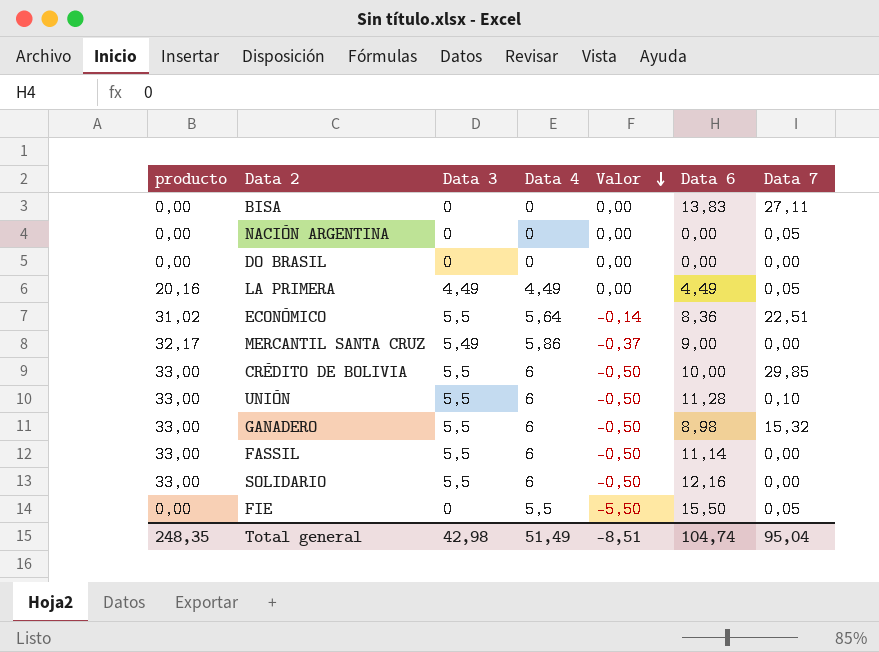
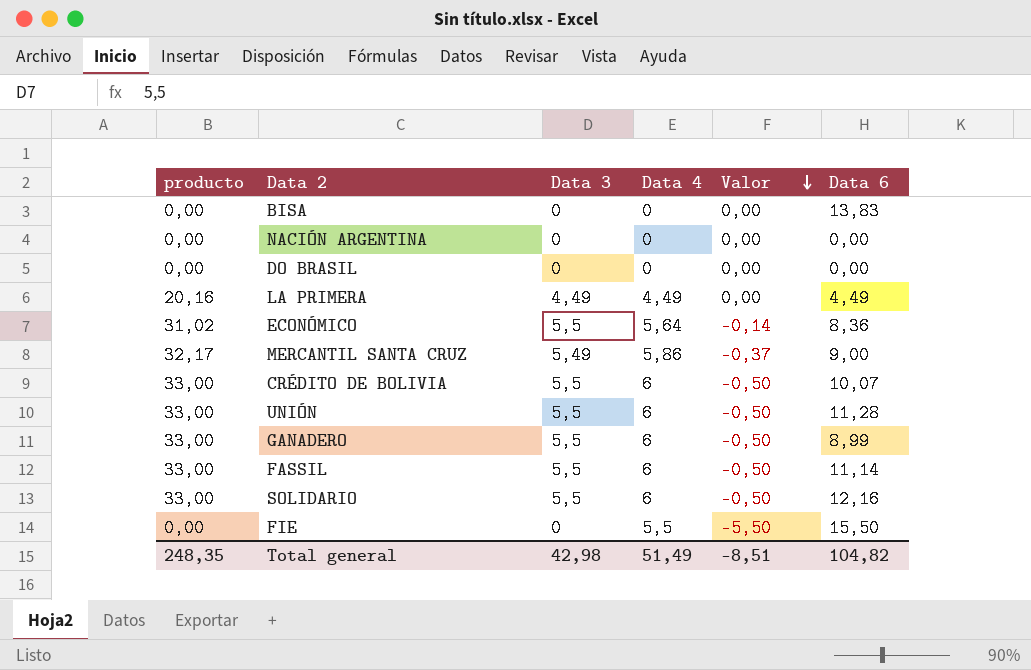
column Data 7 | position: 7 -> none
CRÉDITO DE BOLIVIA | Data 6: 10,00 -> 10,07
GANADERO | Data 6: 8,98 -> 8,99
Total general | Data 6: 104,74 -> 104,82

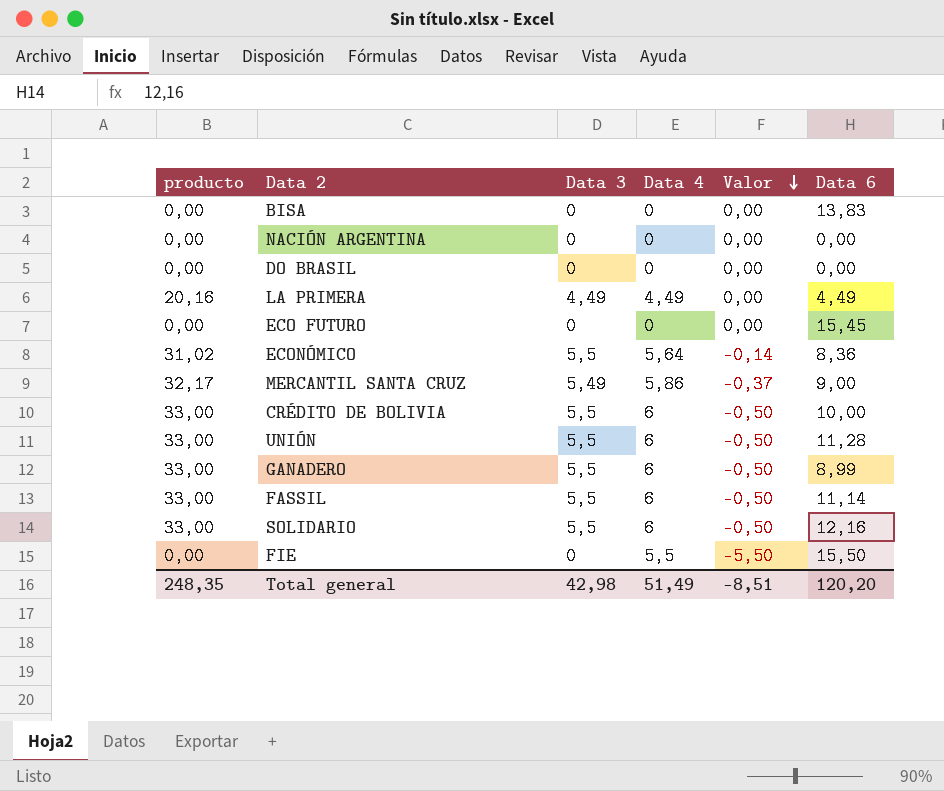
row ECO FUTURO: none -> 0,00 | 0 | 0 | 0,00 | 15,45
CRÉDITO DE BOLIVIA | Data 6: 10,07 -> 10,00
Total general | Data 6: 104,82 -> 120,20

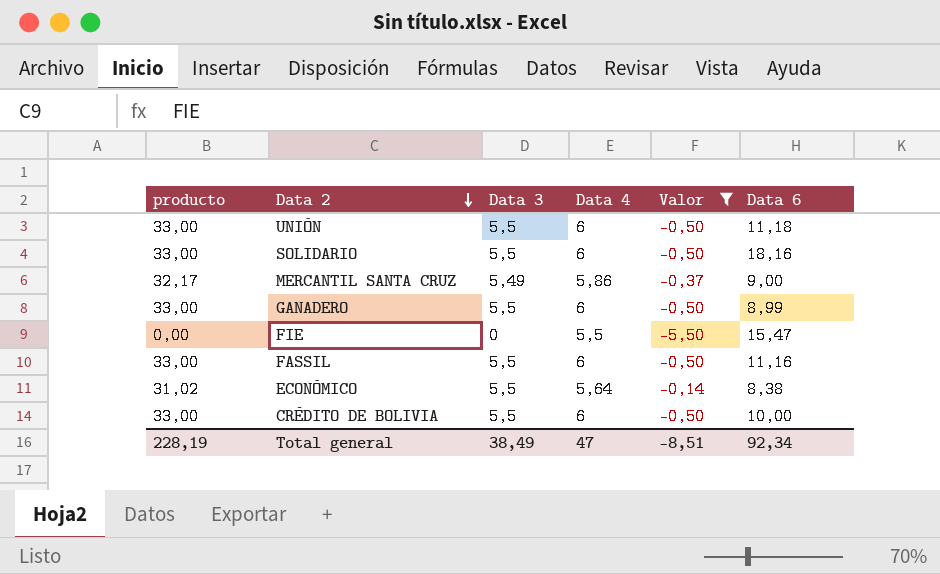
filter: none -> Valor != 0,00
row order: Valor descending -> Data 2 descending
UNIÓN | Data 6: 11,28 -> 11,18
SOLIDARIO | Data 6: 12,16 -> 18,16
FIE | Data 6: 15,50 -> 15,47
FASSIL | Data 6: 11,14 -> 11,16
ECONÓMICO | Data 6: 8,36 -> 8,38
Total general | producto: 248,35 -> 228,19
Total general | Data 3: 42,98 -> 38,49
Total general | Data 4: 51,49 -> 47
Total general | Data 6: 120,20 -> 92,34

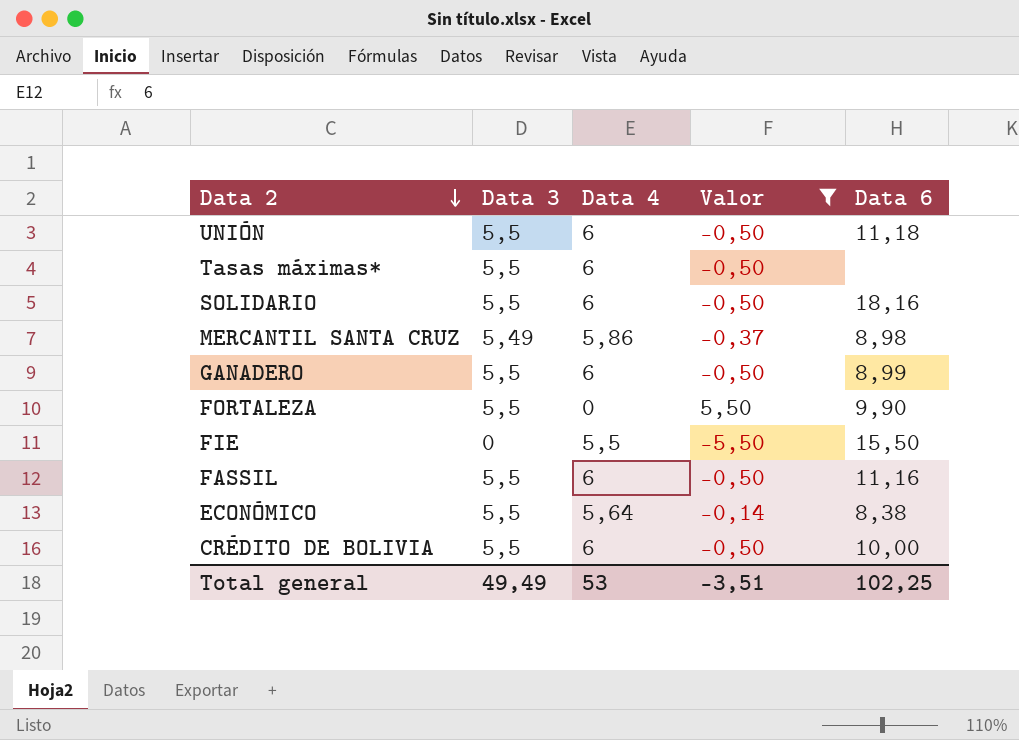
column producto | formula: [Data 3] * [Data 4] -> none
row Tasas máximas*: none -> 5,5 | 6 | -0,50 | none
MERCANTIL SANTA CRUZ | Data 6: 9,00 -> 8,98
row FORTALEZA: none -> 5,5 | 0 | 5,50 | 9,90
FIE | Data 6: 15,47 -> 15,50
Total general | Data 3: 38,49 -> 49,49
Total general | Data 4: 47 -> 53
Total general | Valor: -8,51 -> -3,51
Total general | Data 6: 92,34 -> 102,25

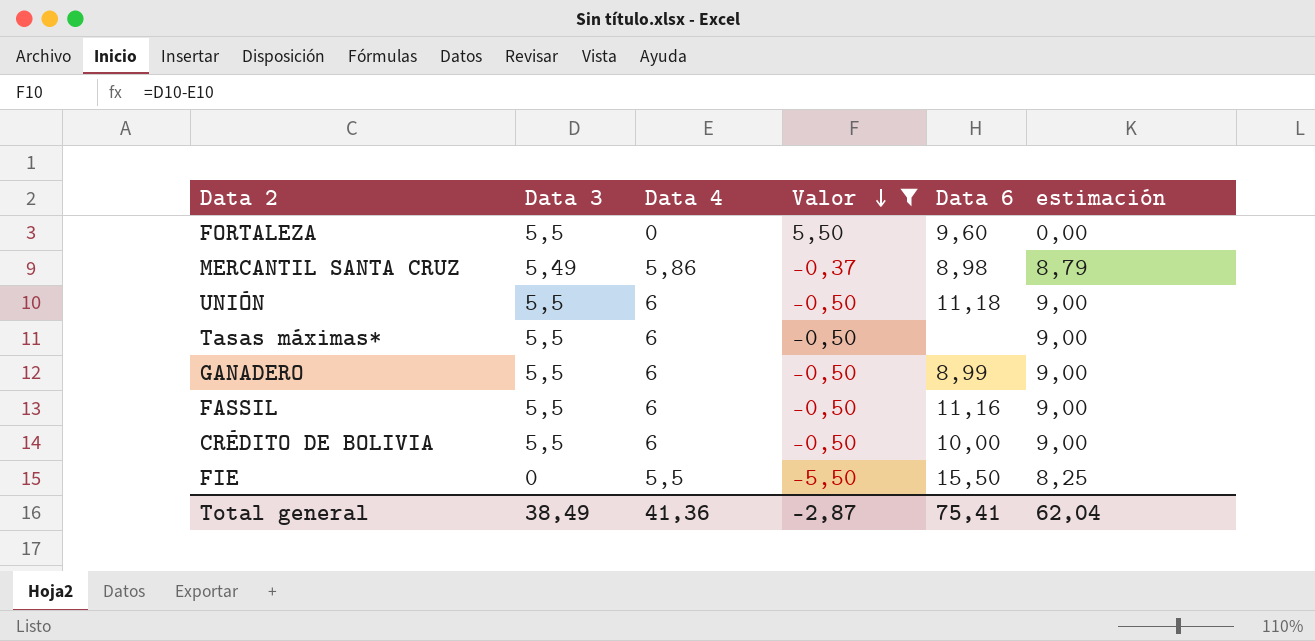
row order: Data 2 descending -> Valor descending
column estimación | formula: none -> [Data 4] * 1,5
row SOLIDARIO: 5,5 | 6 | -0,50 | 18,16 -> none
row ECONÓMICO: 5,5 | 5,64 | -0,14 | 8,38 -> none
FORTALEZA | Data 6: 9,90 -> 9,60
Total general | Data 3: 49,49 -> 38,49
Total general | Data 4: 53 -> 41,36
Total general | Valor: -3,51 -> -2,87
Total general | Data 6: 102,25 -> 75,41

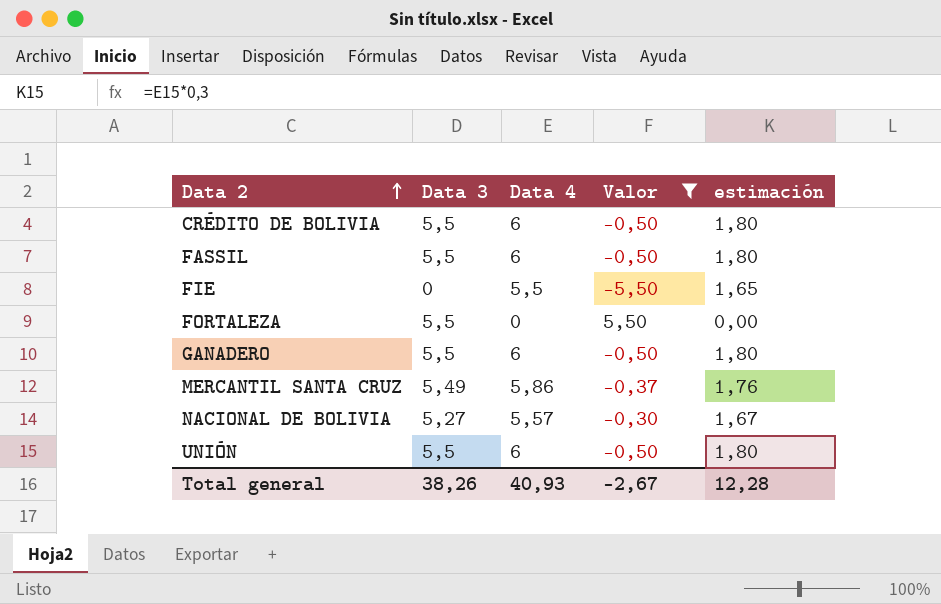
row order: Valor descending -> Data 2 ascending
column Data 6 | position: 5 -> none
column estimación | formula: [Data 4] * 1,5 -> [Data 4] * 0,3
row Tasas máximas*: 5,5 | 6 | -0,50 | none | 9,00 -> none
row NACIONAL DE BOLIVIA: none -> 5,27 | 5,57 | -0,30 | 1,67
Total general | Data 3: 38,49 -> 38,26
Total general | Data 4: 41,36 -> 40,93
Total general | Valor: -2,87 -> -2,67
Total general | estimación: 62,04 -> 12,28

